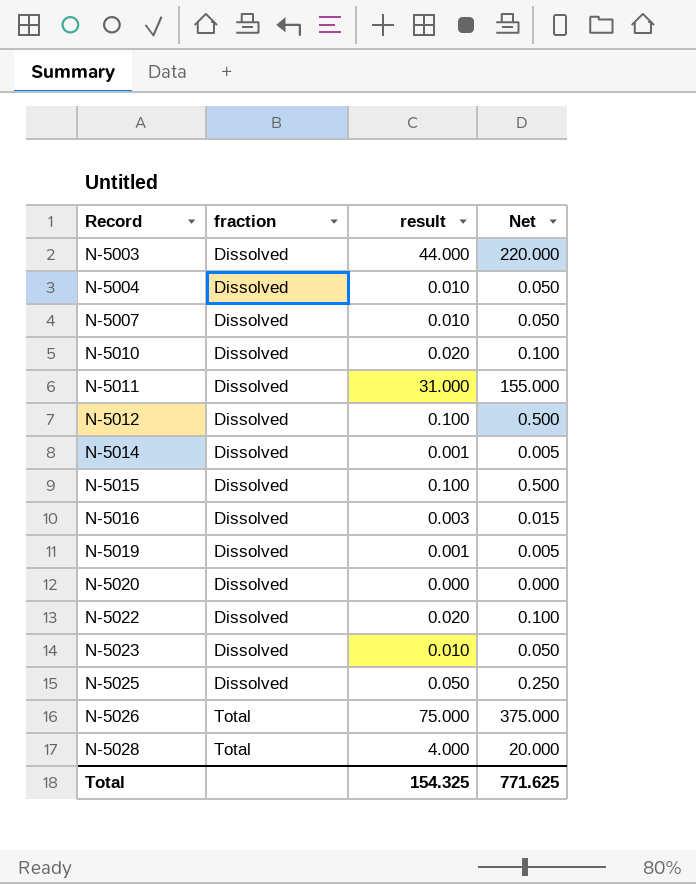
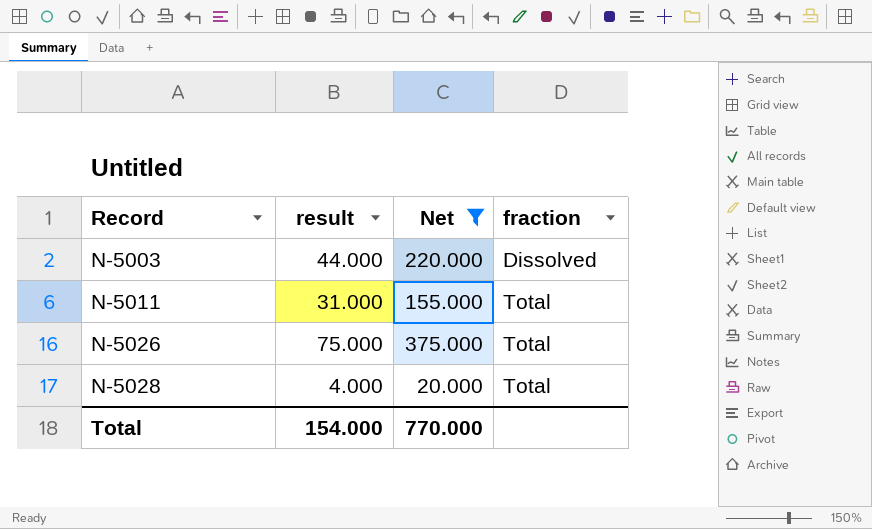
filter: none -> Net >= 20.000
column fraction | position: 2 -> 4
N-5011 | fraction: Dissolved -> Total
Total | result: 154.325 -> 154.000
Total | Net: 771.625 -> 770.000

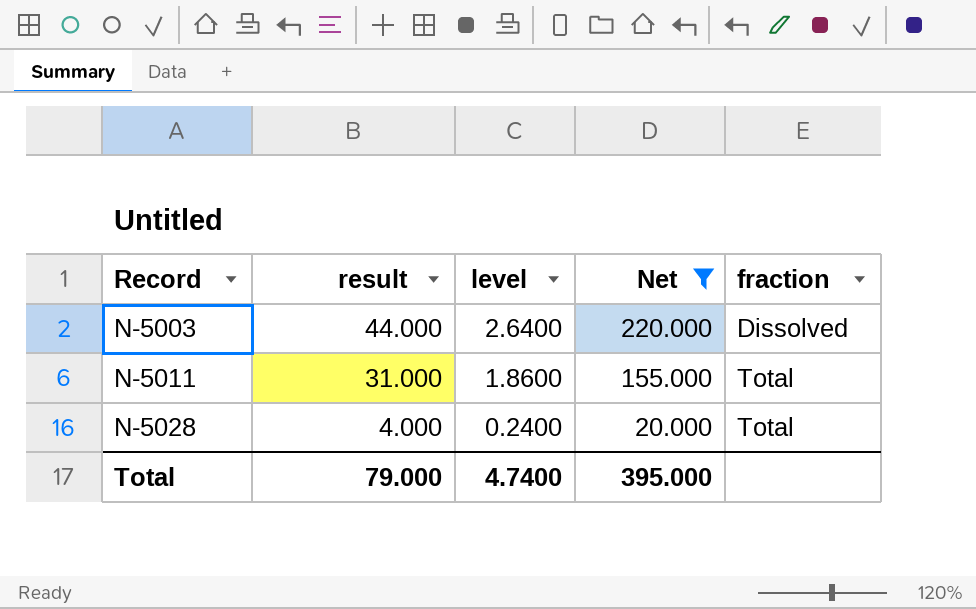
column level | formula: none -> [result] * 0.06
row N-5026: 75.000 | 375.000 | Total -> none
Total | result: 154.000 -> 79.000
Total | Net: 770.000 -> 395.000

